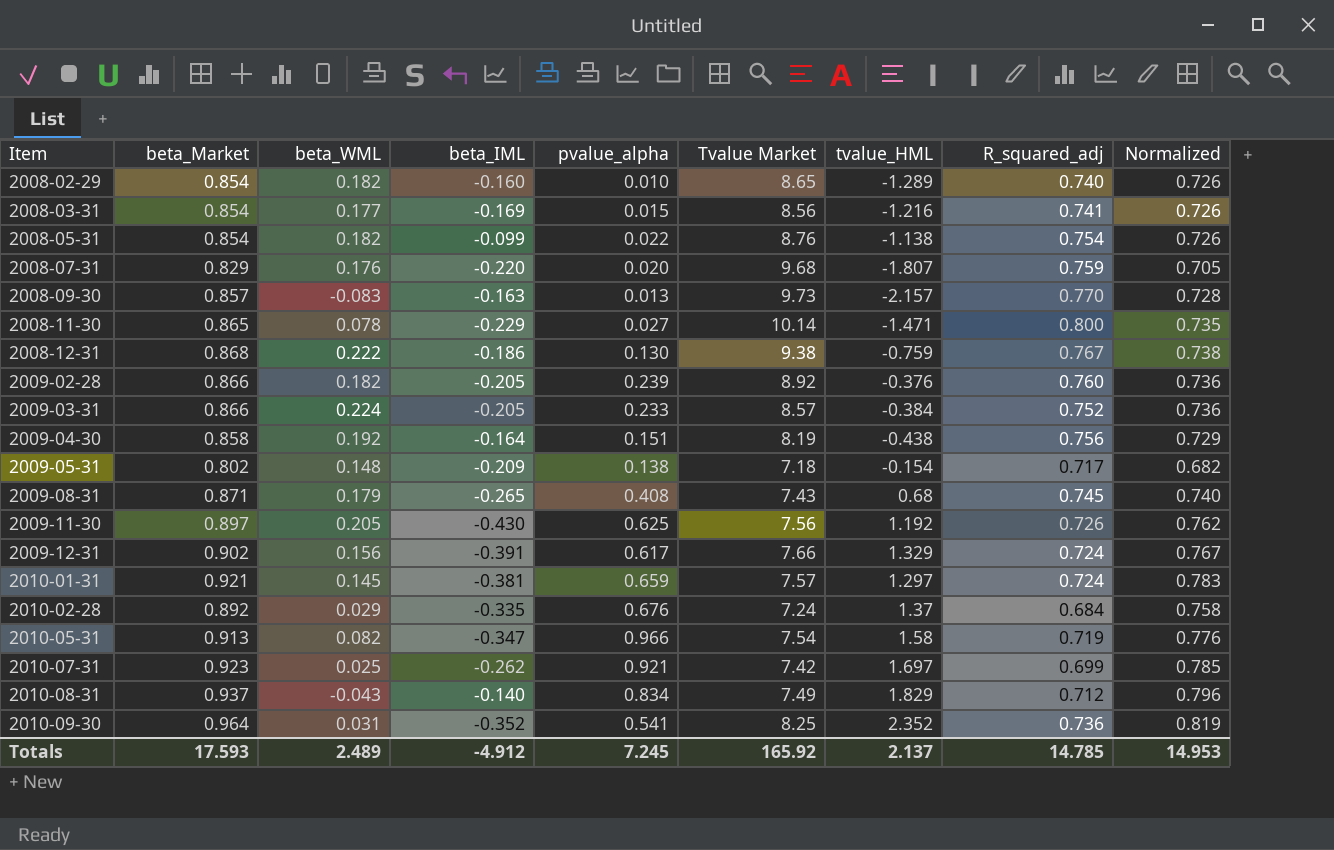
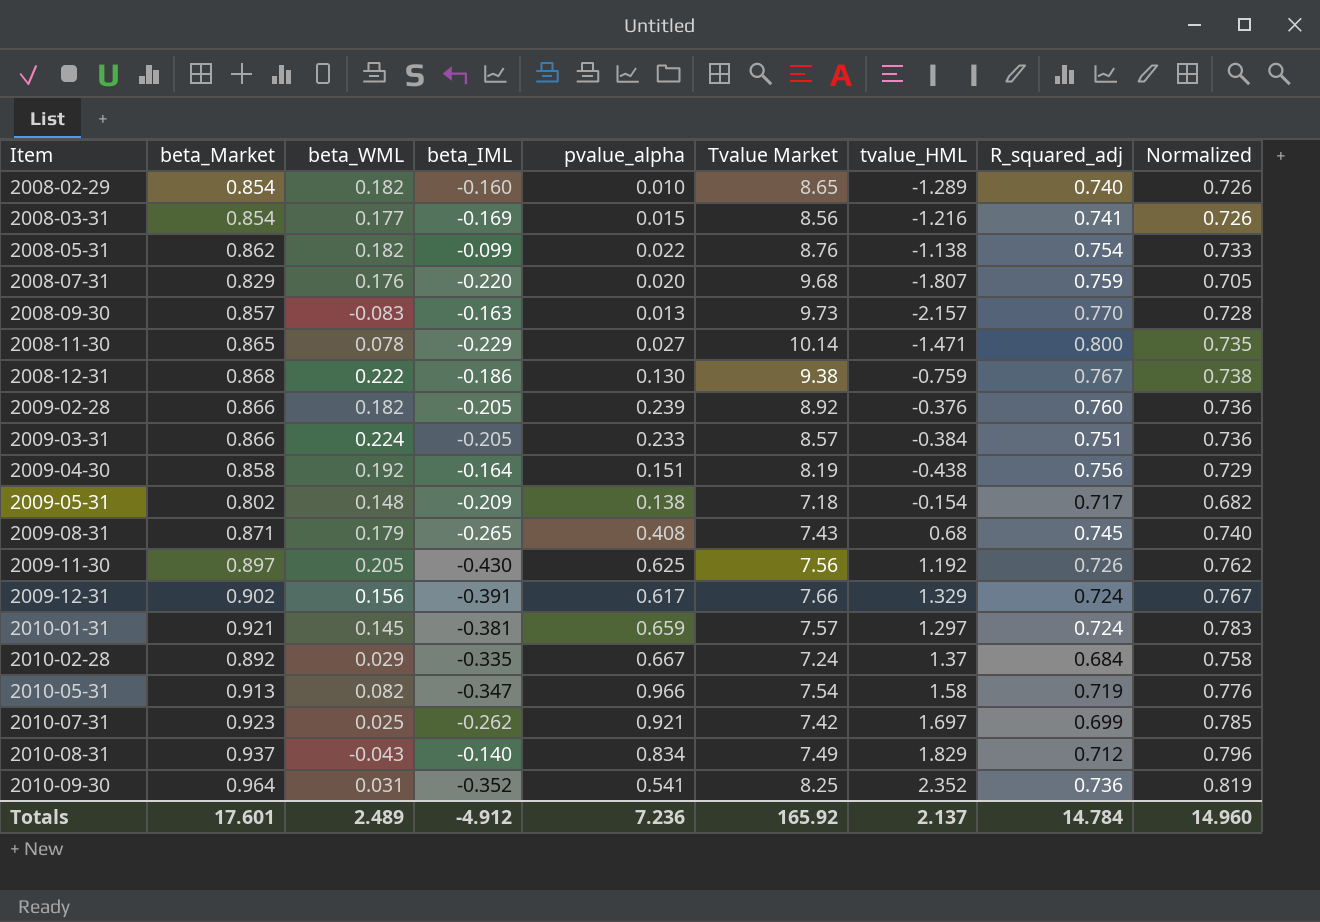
2008-05-31 | beta_Market: 0.854 -> 0.862
2008-05-31 | Normalized: 0.726 -> 0.733
2009-03-31 | R_squared_adj: 0.752 -> 0.751
2010-02-28 | pvalue_alpha: 0.676 -> 0.667
Totals | beta_Market: 17.593 -> 17.601
Totals | pvalue_alpha: 7.245 -> 7.236
Totals | R_squared_adj: 14.785 -> 14.784
Totals | Normalized: 14.953 -> 14.960

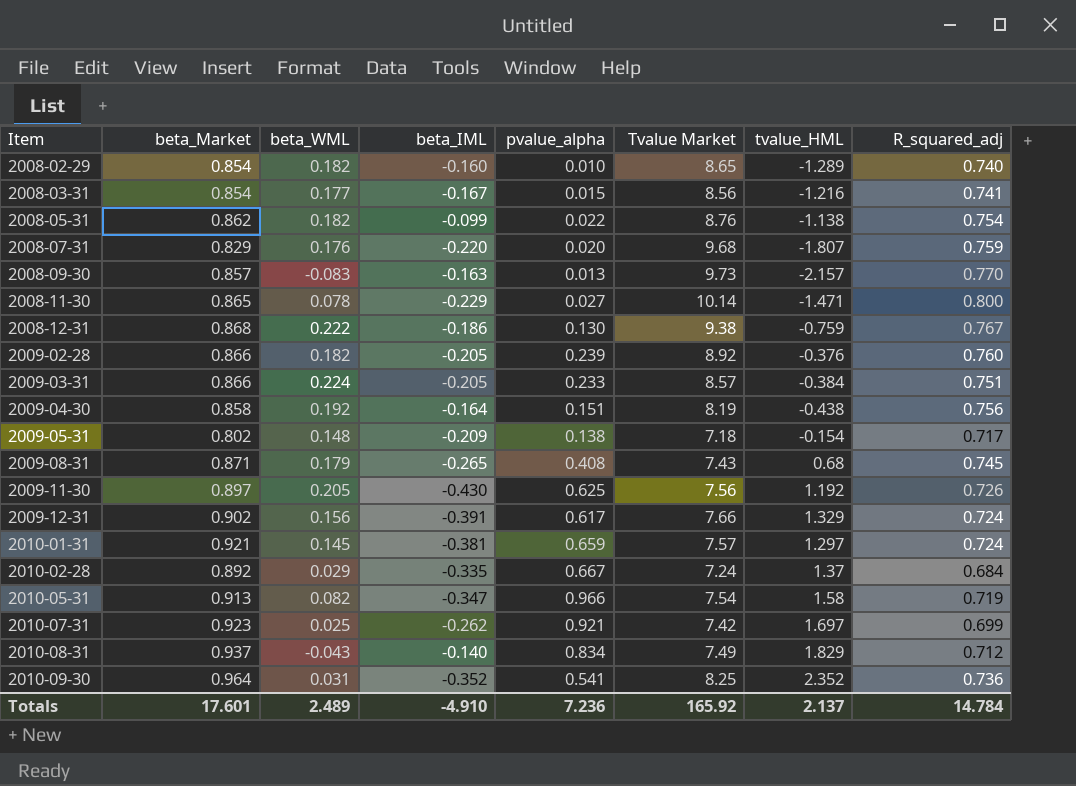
column Normalized | formula: [beta_Market] * 0.85 -> none
2008-03-31 | beta_IML: -0.169 -> -0.167
Totals | beta_IML: -4.912 -> -4.910

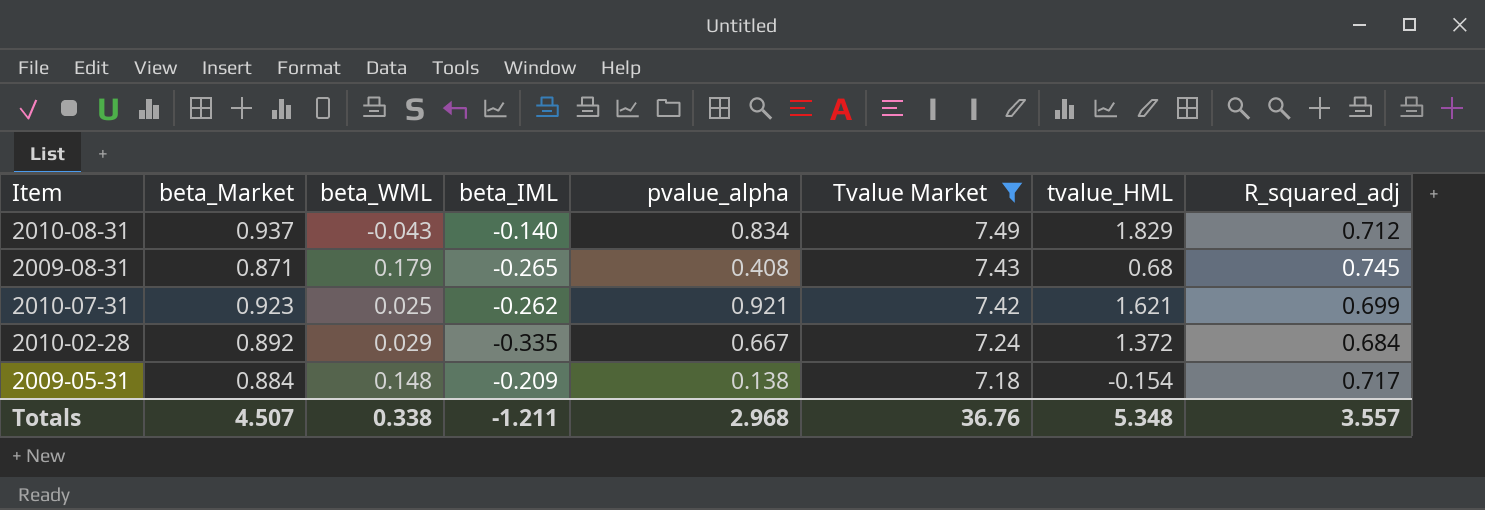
filter: none -> Tvalue Market <= 7.49
row order: Item ascending -> Tvalue Market descending
2010-07-31 | tvalue_HML: 1.697 -> 1.621
2010-02-28 | tvalue_HML: 1.37 -> 1.372
2009-05-31 | beta_Market: 0.802 -> 0.884
Totals | beta_Market: 17.601 -> 4.507
Totals | beta_WML: 2.489 -> 0.338
Totals | beta_IML: -4.910 -> -1.211
Totals | pvalue_alpha: 7.236 -> 2.968
Totals | Tvalue Market: 165.92 -> 36.76
Totals | tvalue_HML: 2.137 -> 5.348
Totals | R_squared_adj: 14.784 -> 3.557

